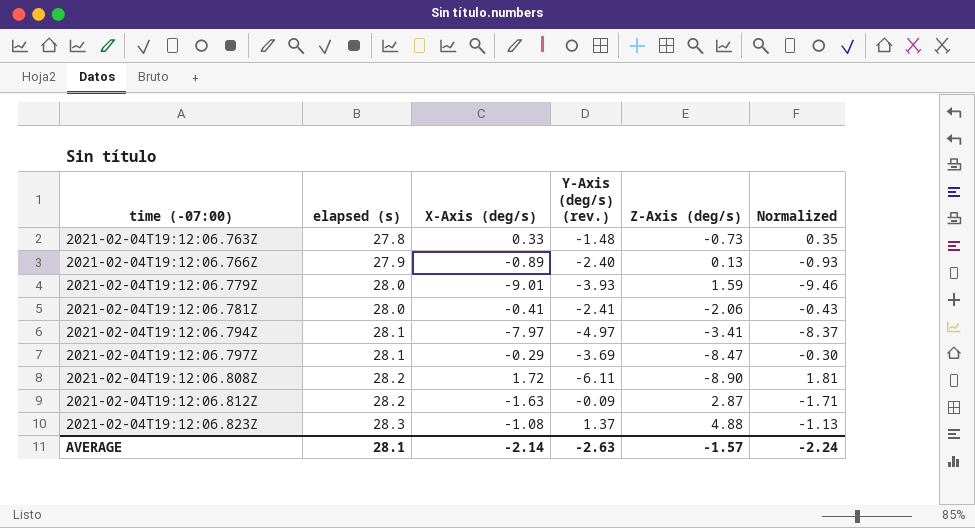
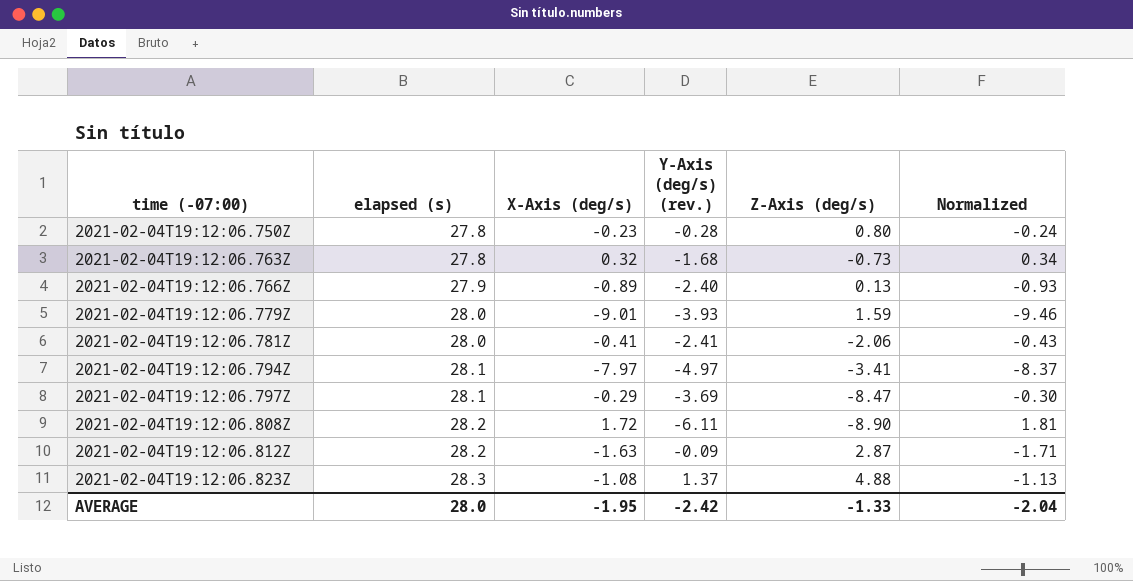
row 2021-02-04T19:12:06.750Z: none -> 27.8 | -0.23 | -0.28 | 0.80 | -0.24
2021-02-04T19:12:06.763Z | X-Axis (deg/s): 0.33 -> 0.32
2021-02-04T19:12:06.763Z | Y-Axis (deg/s) (rev.): -1.48 -> -1.68
2021-02-04T19:12:06.763Z | Normalized: 0.35 -> 0.34
AVERAGE | elapsed (s): 28.1 -> 28.0
AVERAGE | X-Axis (deg/s): -2.14 -> -1.95
AVERAGE | Y-Axis (deg/s) (rev.): -2.63 -> -2.42
AVERAGE | Z-Axis (deg/s): -1.57 -> -1.33
AVERAGE | Normalized: -2.24 -> -2.04

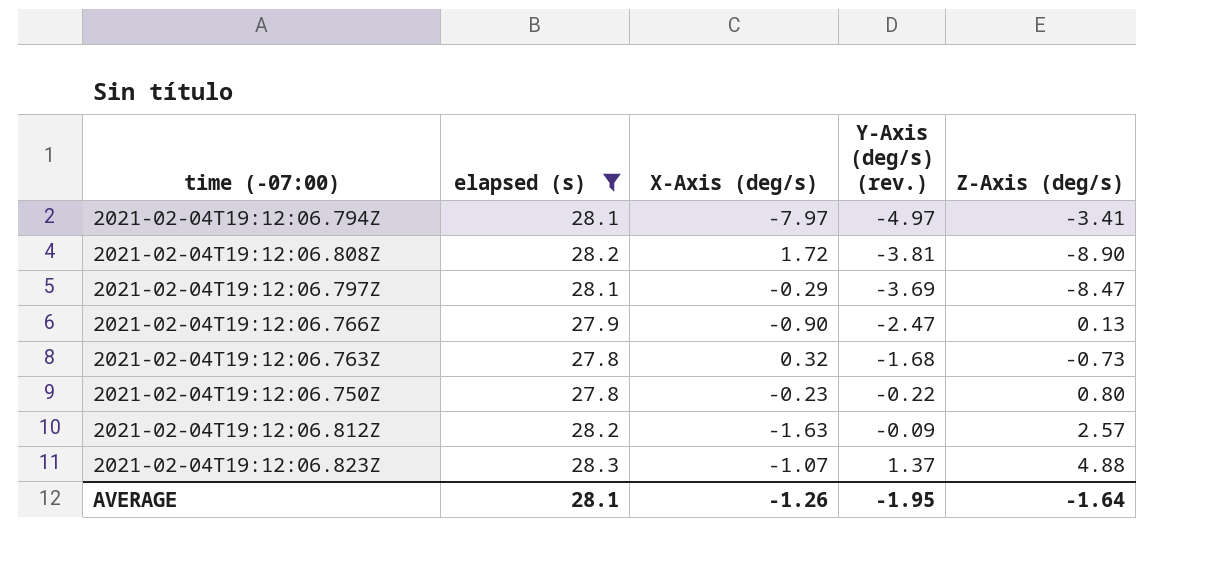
filter: none -> elapsed (s) != 28.0
row order: time (-07:00) ascending -> Y-Axis (deg/s) (rev.) ascending
column Normalized | formula: [X-Axis (deg/s)] * 1.05 -> none
2021-02-04T19:12:06.808Z | Y-Axis (deg/s) (rev.): -6.11 -> -3.81
2021-02-04T19:12:06.766Z | X-Axis (deg/s): -0.89 -> -0.90
2021-02-04T19:12:06.766Z | Y-Axis (deg/s) (rev.): -2.40 -> -2.47
2021-02-04T19:12:06.750Z | Y-Axis (deg/s) (rev.): -0.28 -> -0.22
2021-02-04T19:12:06.812Z | Z-Axis (deg/s): 2.87 -> 2.57
2021-02-04T19:12:06.823Z | X-Axis (deg/s): -1.08 -> -1.07
AVERAGE | elapsed (s): 28.0 -> 28.1
AVERAGE | X-Axis (deg/s): -1.95 -> -1.26
AVERAGE | Y-Axis (deg/s) (rev.): -2.42 -> -1.95
AVERAGE | Z-Axis (deg/s): -1.33 -> -1.64

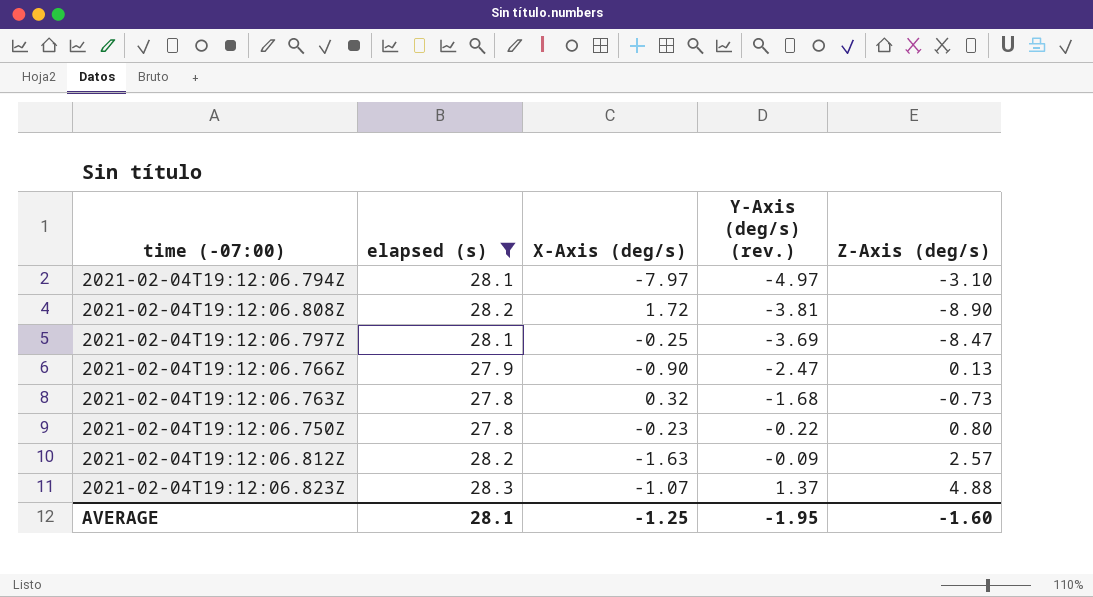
2021-02-04T19:12:06.794Z | Z-Axis (deg/s): -3.41 -> -3.10
2021-02-04T19:12:06.797Z | X-Axis (deg/s): -0.29 -> -0.25
AVERAGE | X-Axis (deg/s): -1.26 -> -1.25
AVERAGE | Z-Axis (deg/s): -1.64 -> -1.60

